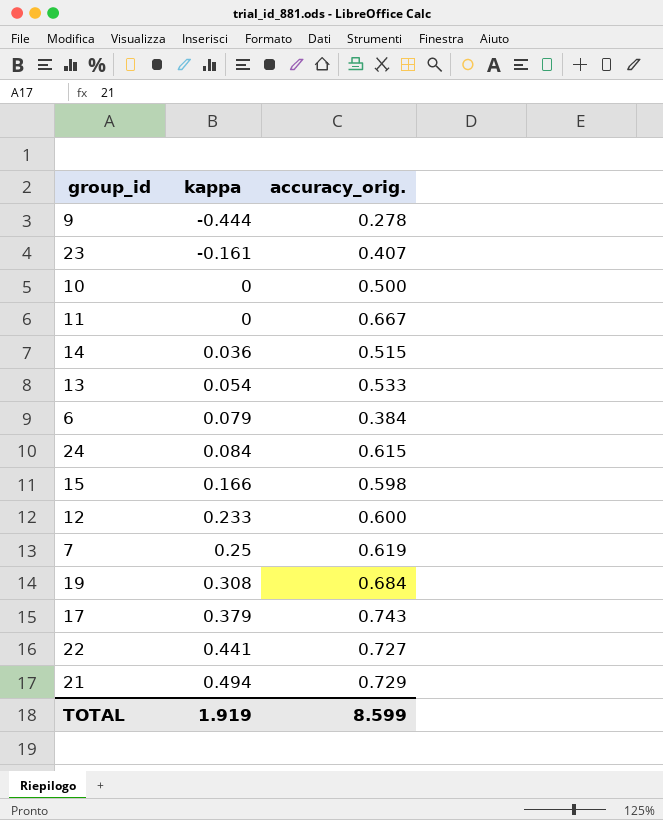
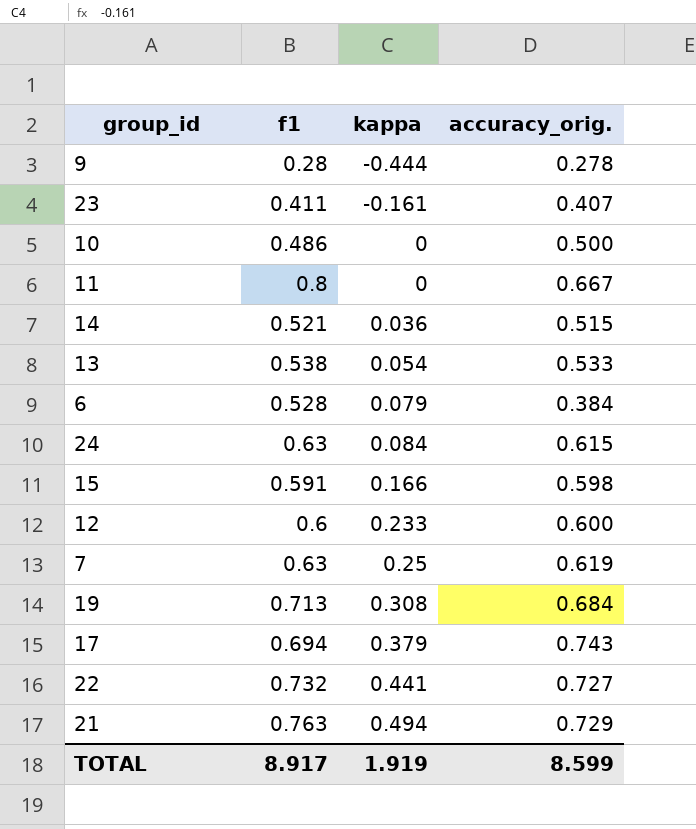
column f1 | position: none -> 2

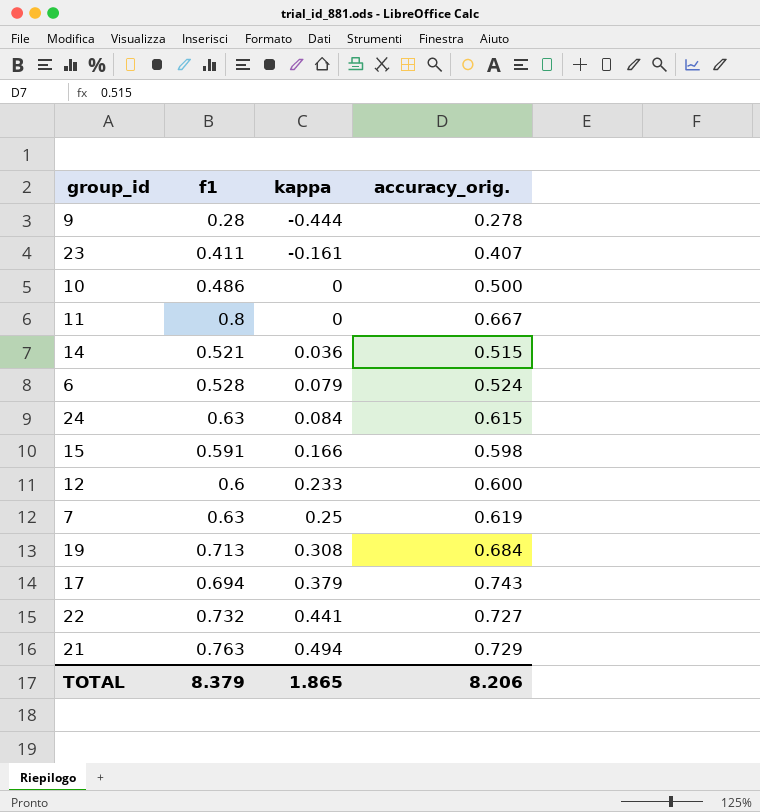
row 13: 0.538 | 0.054 | 0.533 -> none
6 | accuracy_orig.: 0.384 -> 0.524
TOTAL | f1: 8.917 -> 8.379
TOTAL | kappa: 1.919 -> 1.865
TOTAL | accuracy_orig.: 8.599 -> 8.206

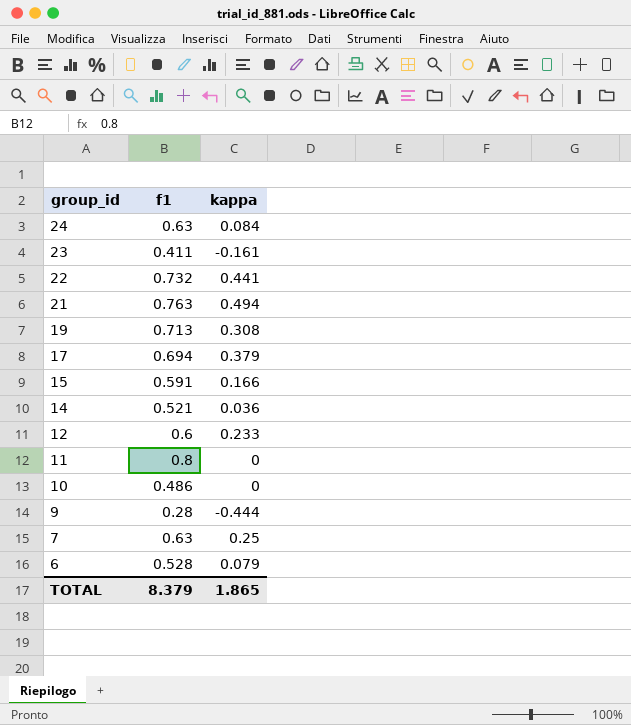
row order: kappa ascending -> group_id descending
column accuracy_orig. | position: 4 -> none

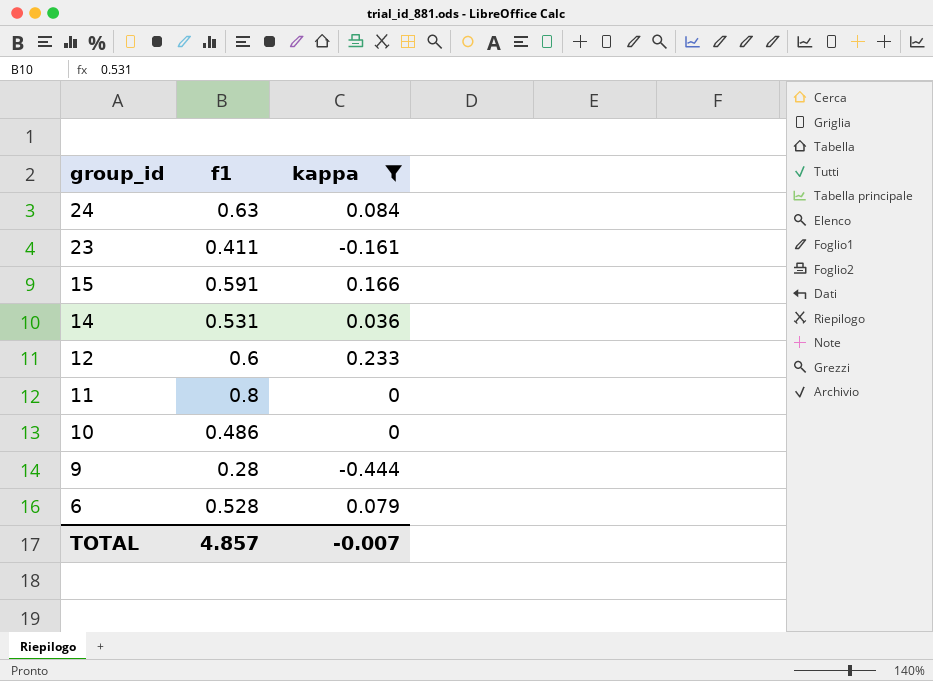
filter: none -> kappa <= 0.233
14 | f1: 0.521 -> 0.531
TOTAL | f1: 8.379 -> 4.857
TOTAL | kappa: 1.865 -> -0.007

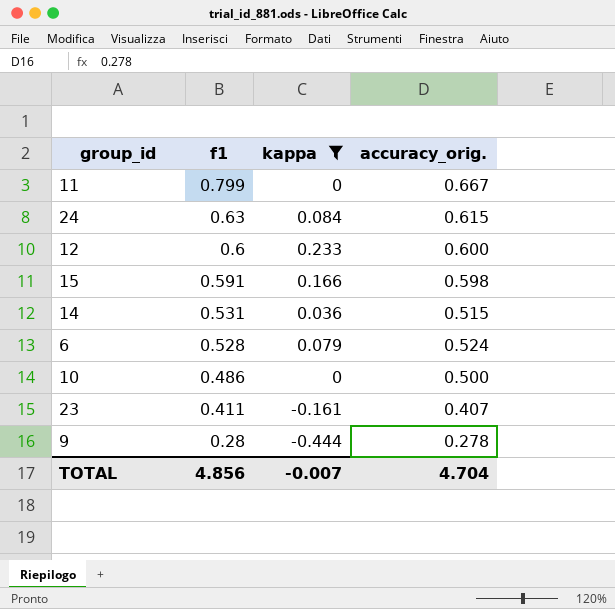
row order: group_id descending -> f1 descending
column accuracy_orig. | position: none -> 4
11 | f1: 0.8 -> 0.799
TOTAL | f1: 4.857 -> 4.856

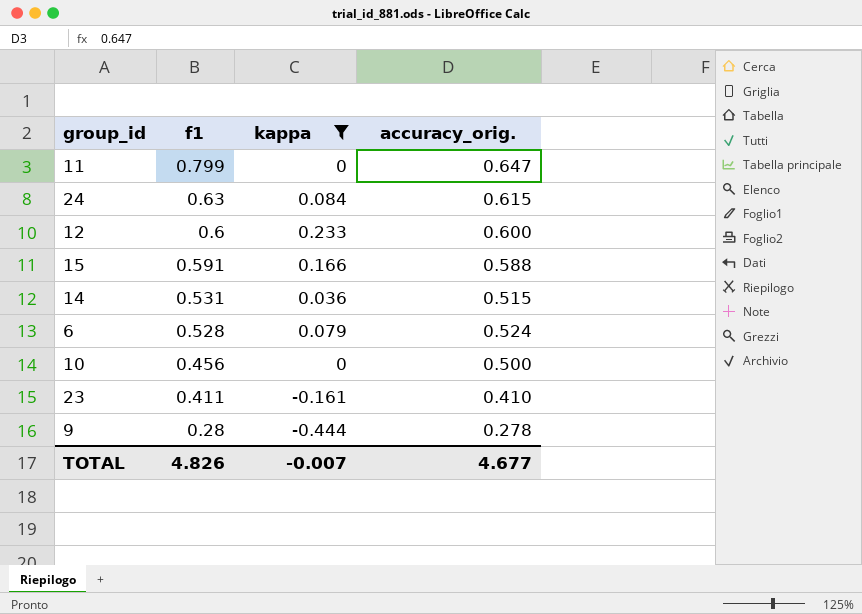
11 | accuracy_orig.: 0.667 -> 0.647
15 | accuracy_orig.: 0.598 -> 0.588
10 | f1: 0.486 -> 0.456
23 | accuracy_orig.: 0.407 -> 0.410
TOTAL | f1: 4.856 -> 4.826
TOTAL | accuracy_orig.: 4.704 -> 4.677

